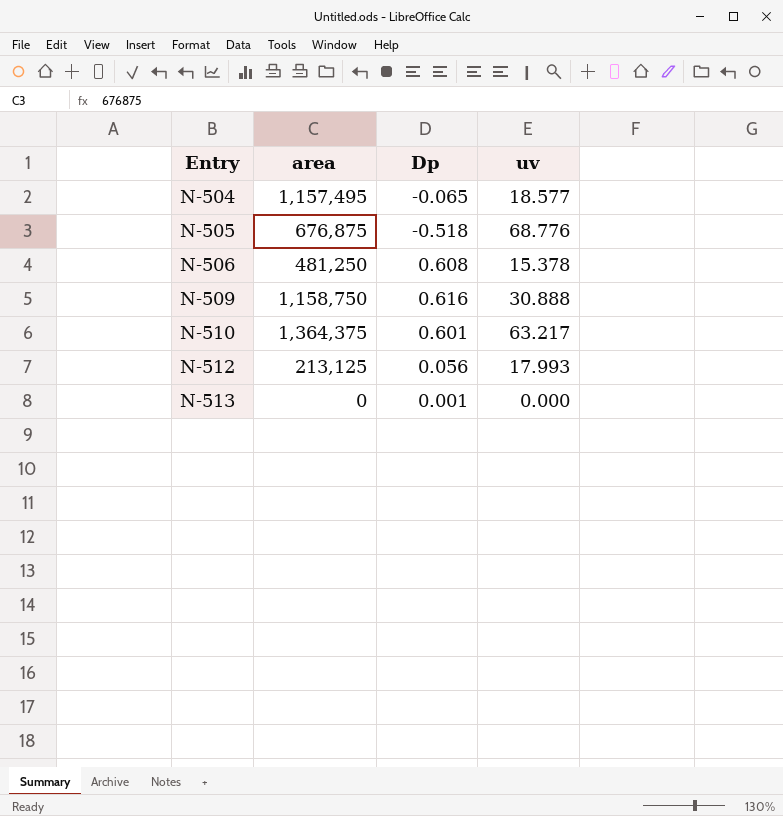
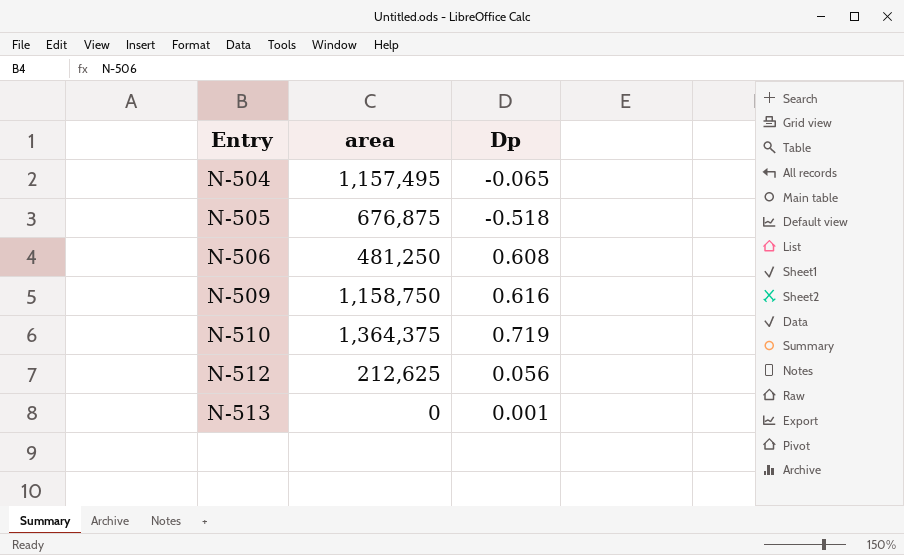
column uv | position: 4 -> none
N-510 | Dp: 0.601 -> 0.719
N-512 | area: 213,125 -> 212,625

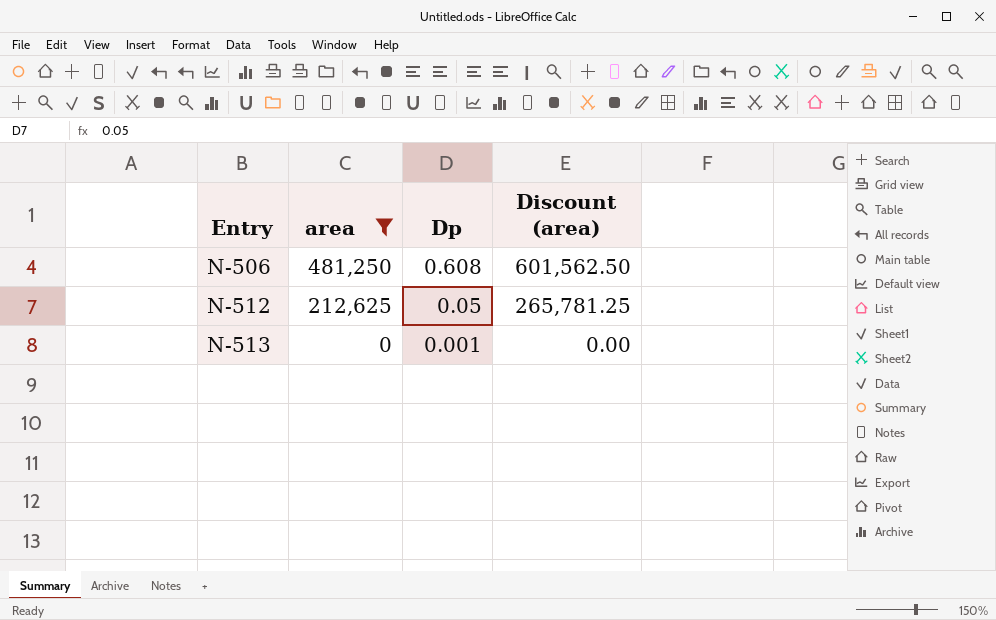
filter: none -> area <= 481,250
column Discount (area) | formula: none -> [area] * 1.25
N-512 | Dp: 0.056 -> 0.05

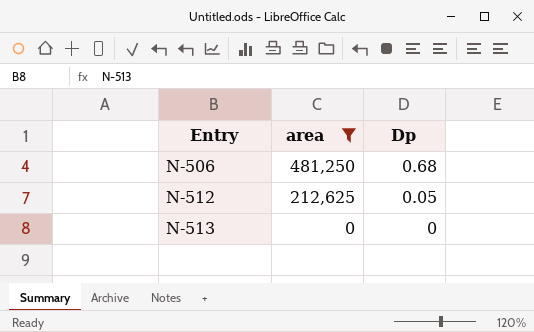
column Discount (area) | formula: [area] * 1.25 -> none
N-506 | Dp: 0.608 -> 0.68
N-513 | Dp: 0.001 -> 0

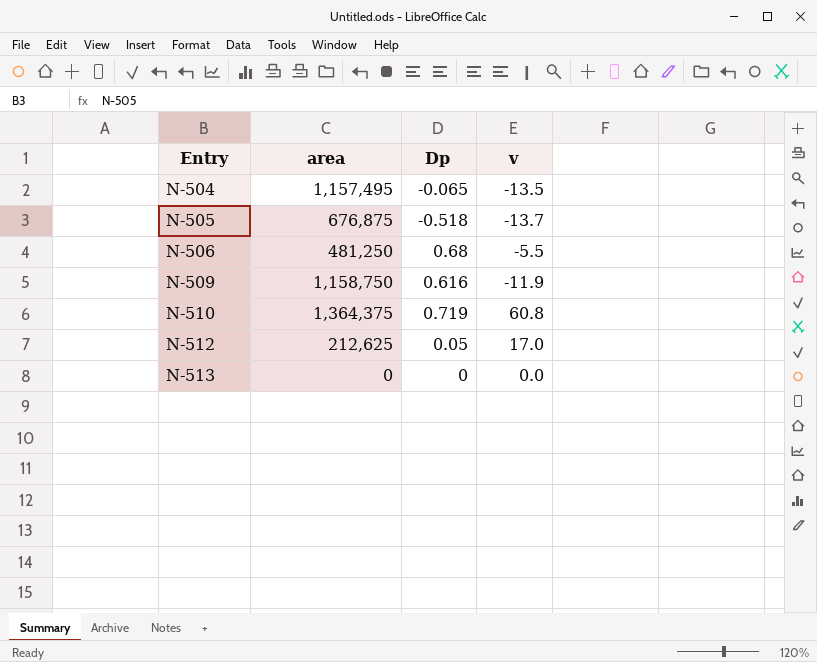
filter: area <= 481,250 -> none
column v | position: none -> 4

